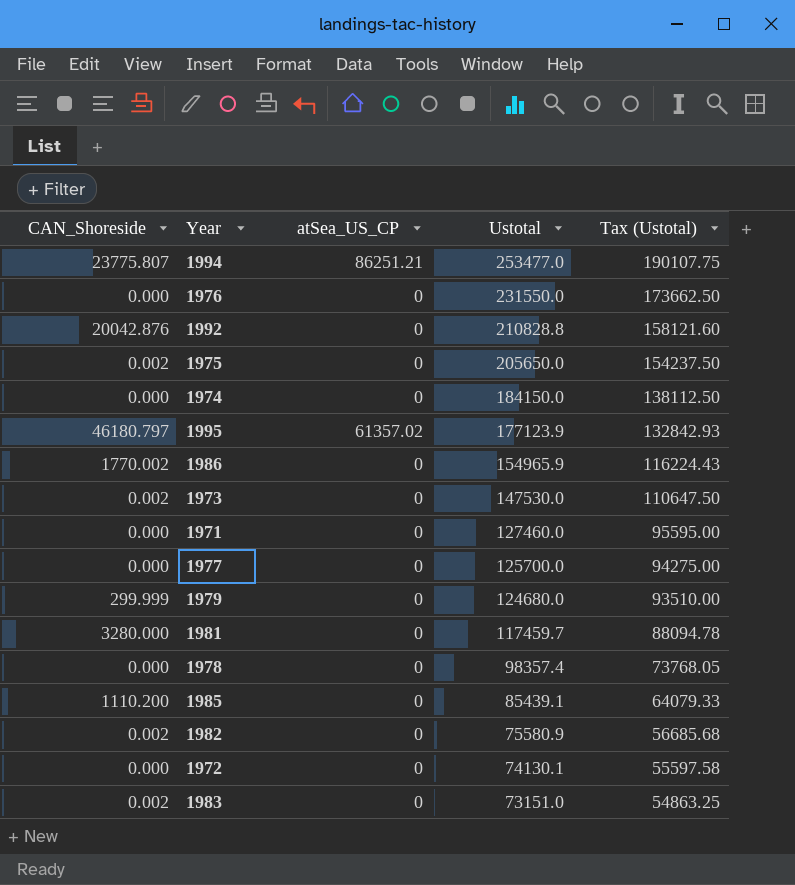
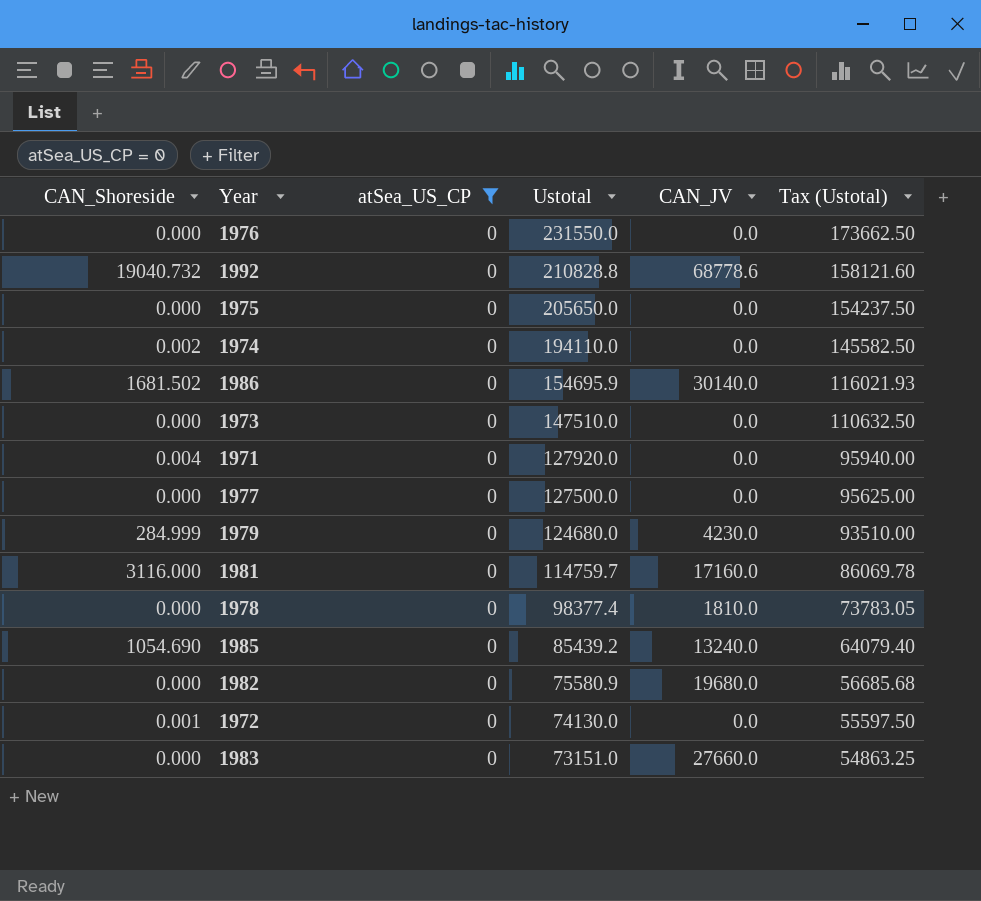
filter: none -> atSea_US_CP = 0
column CAN_JV | position: none -> 5
1992 | CAN_Shoreside: 20042.876 -> 19040.732
1975 | CAN_Shoreside: 0.002 -> 0.000
1974 | CAN_Shoreside: 0.000 -> 0.002
1974 | Ustotal: 184150.0 -> 194110.0
1974 | Tax (Ustotal): 138112.50 -> 145582.50
1986 | CAN_Shoreside: 1770.002 -> 1681.502
1986 | Ustotal: 154965.9 -> 154695.9
1986 | Tax (Ustotal): 116224.43 -> 116021.93
1973 | CAN_Shoreside: 0.002 -> 0.000
1973 | Ustotal: 147530.0 -> 147510.0
1973 | Tax (Ustotal): 110647.50 -> 110632.50
1971 | CAN_Shoreside: 0.000 -> 0.004
1971 | Ustotal: 127460.0 -> 127920.0
1971 | Tax (Ustotal): 95595.00 -> 95940.00
1977 | Ustotal: 125700.0 -> 127500.0
1977 | Tax (Ustotal): 94275.00 -> 95625.00
1979 | CAN_Shoreside: 299.999 -> 284.999
1981 | CAN_Shoreside: 3280.000 -> 3116.000
1981 | Ustotal: 117459.7 -> 114759.7
1981 | Tax (Ustotal): 88094.78 -> 86069.78
1978 | Ustotal: 98357.4 -> 98377.4
1978 | Tax (Ustotal): 73768.05 -> 73783.05
1985 | CAN_Shoreside: 1110.200 -> 1054.690
1985 | Ustotal: 85439.1 -> 85439.2
1985 | Tax (Ustotal): 64079.33 -> 64079.40
1982 | CAN_Shoreside: 0.002 -> 0.000
1972 | CAN_Shoreside: 0.000 -> 0.001
1972 | Ustotal: 74130.1 -> 74130.0
1972 | Tax (Ustotal): 55597.58 -> 55597.50
1983 | CAN_Shoreside: 0.002 -> 0.000

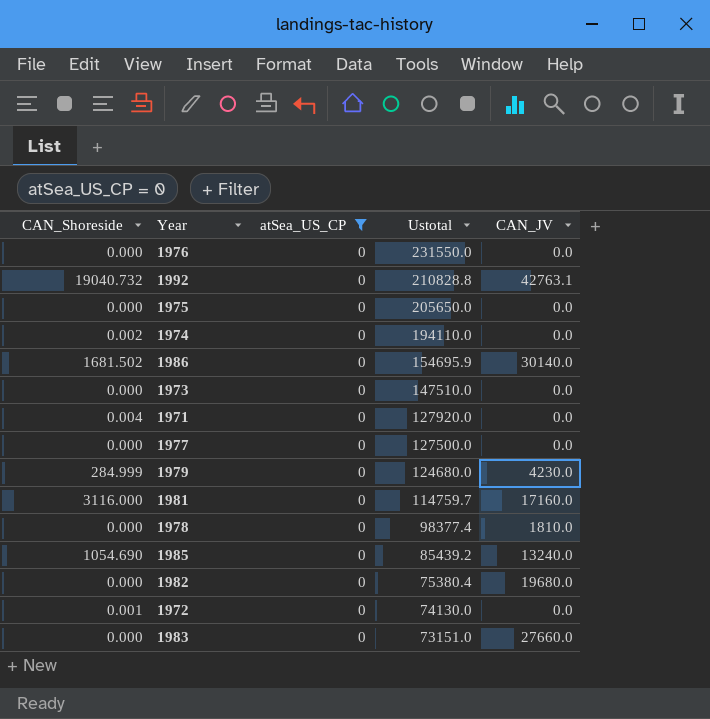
column Tax (Ustotal) | formula: [Ustotal] * 0.75 -> none
1992 | CAN_JV: 68778.6 -> 42763.1
1982 | Ustotal: 75580.9 -> 75380.4

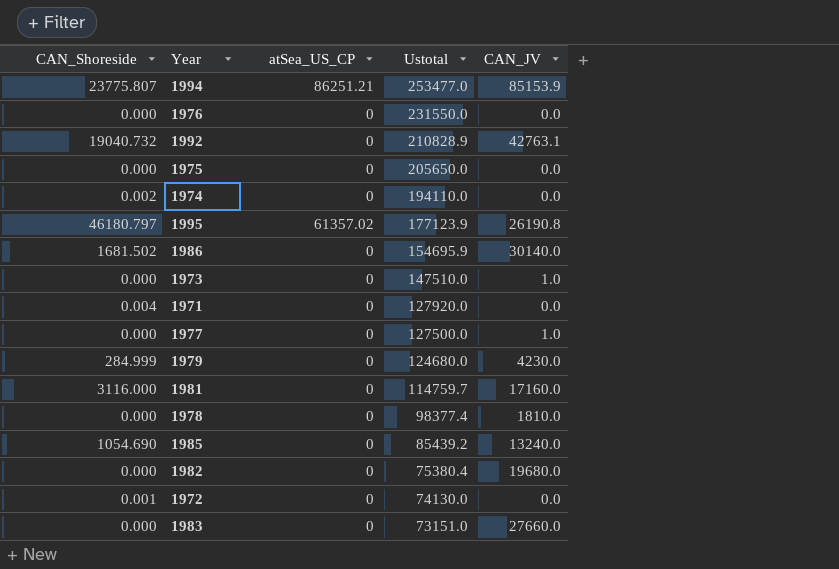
filter: atSea_US_CP = 0 -> none
1992 | Ustotal: 210828.8 -> 210828.9
1973 | CAN_JV: 0.0 -> 1.0
1977 | CAN_JV: 0.0 -> 1.0

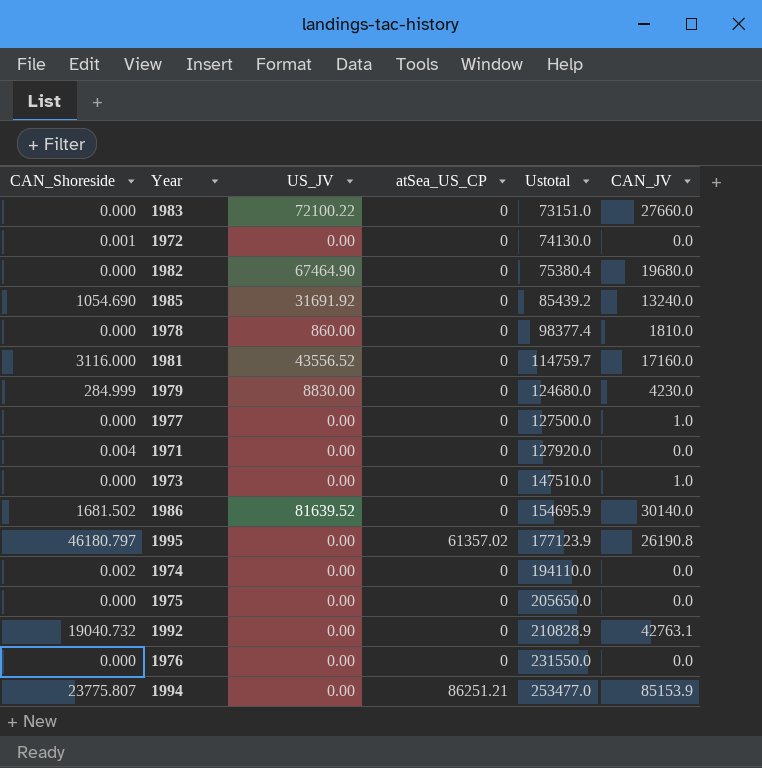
row order: Ustotal descending -> Ustotal ascending
column US_JV | position: none -> 3

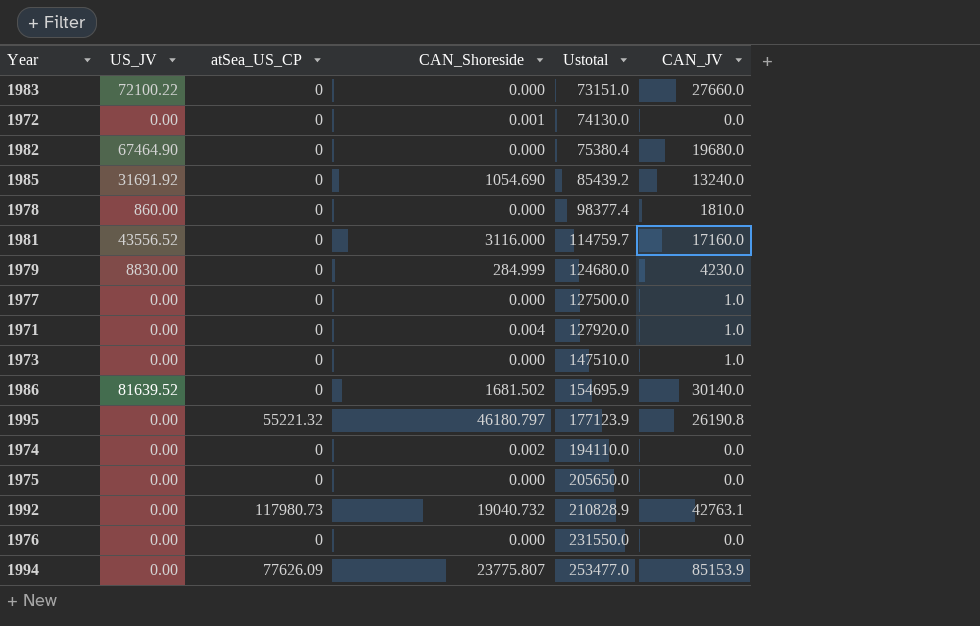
column CAN_Shoreside | position: 1 -> 4
1971 | CAN_JV: 0.0 -> 1.0
1995 | atSea_US_CP: 61357.02 -> 55221.32
1992 | atSea_US_CP: 0 -> 117980.73
1994 | atSea_US_CP: 86251.21 -> 77626.09

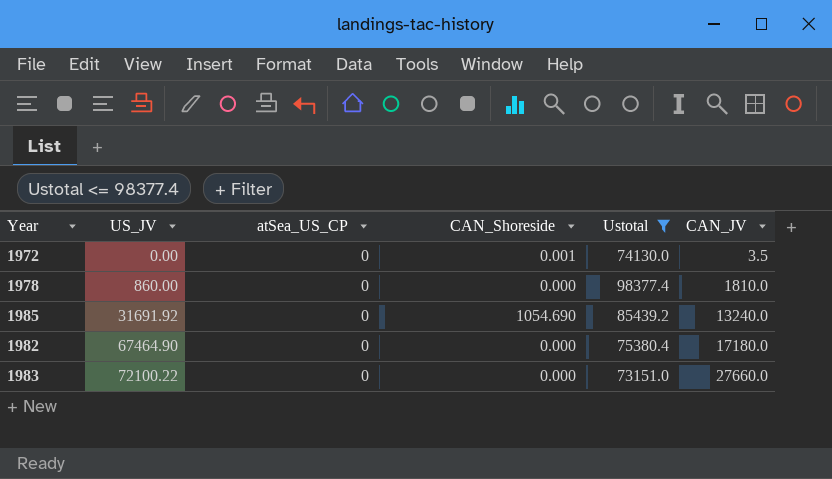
filter: none -> Ustotal <= 98377.4
row order: Ustotal ascending -> US_JV ascending
1972 | CAN_JV: 0.0 -> 3.5
1982 | CAN_JV: 19680.0 -> 17180.0

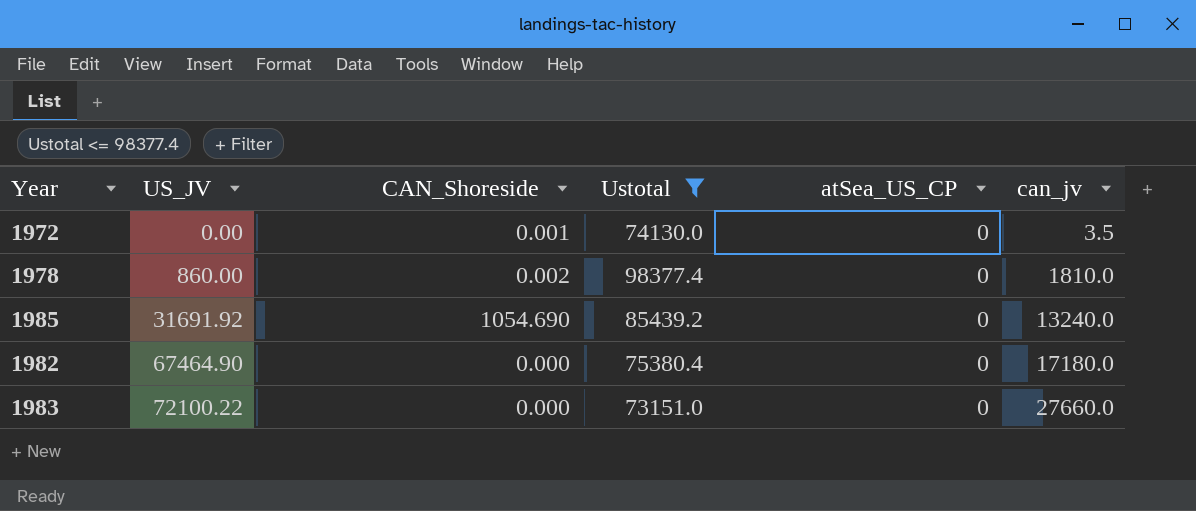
column atSea_US_CP | position: 3 -> 5
column name: CAN_JV -> can_jv
1978 | CAN_Shoreside: 0.000 -> 0.002

